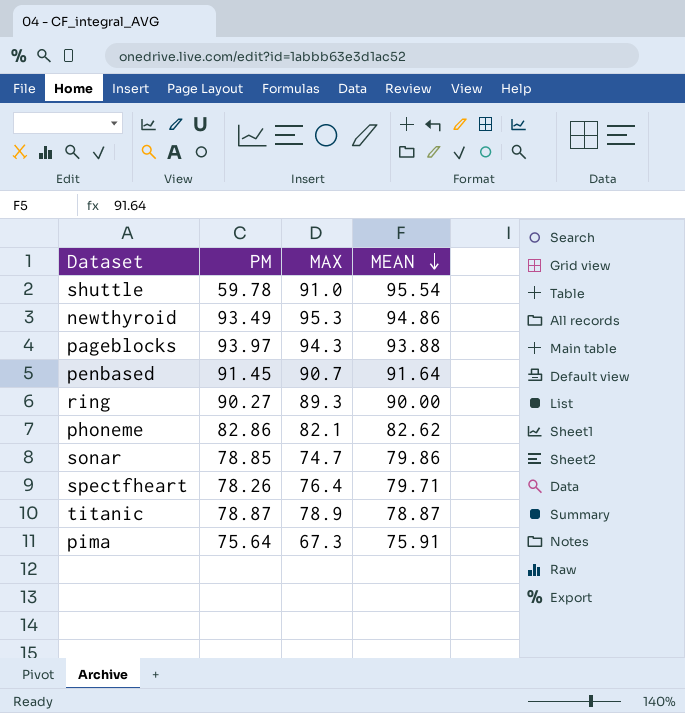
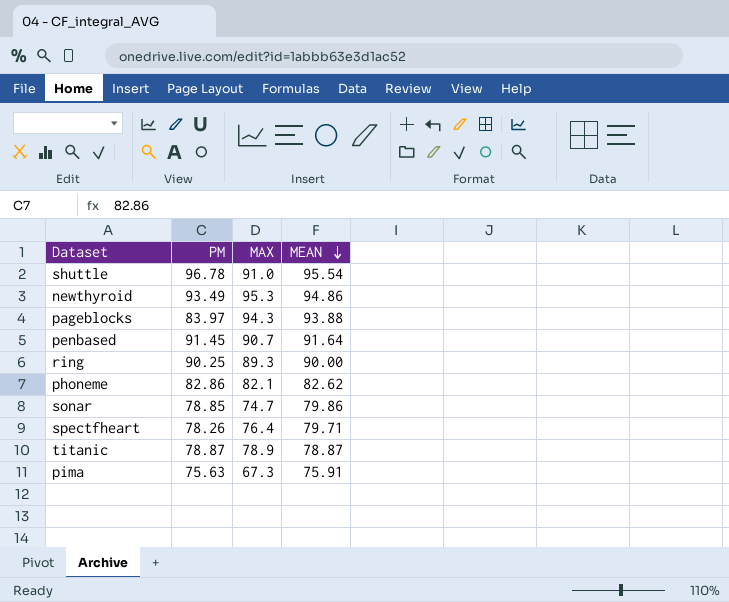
shuttle | PM: 59.78 -> 96.78
pageblocks | PM: 93.97 -> 83.97
ring | PM: 90.27 -> 90.25
pima | PM: 75.64 -> 75.63

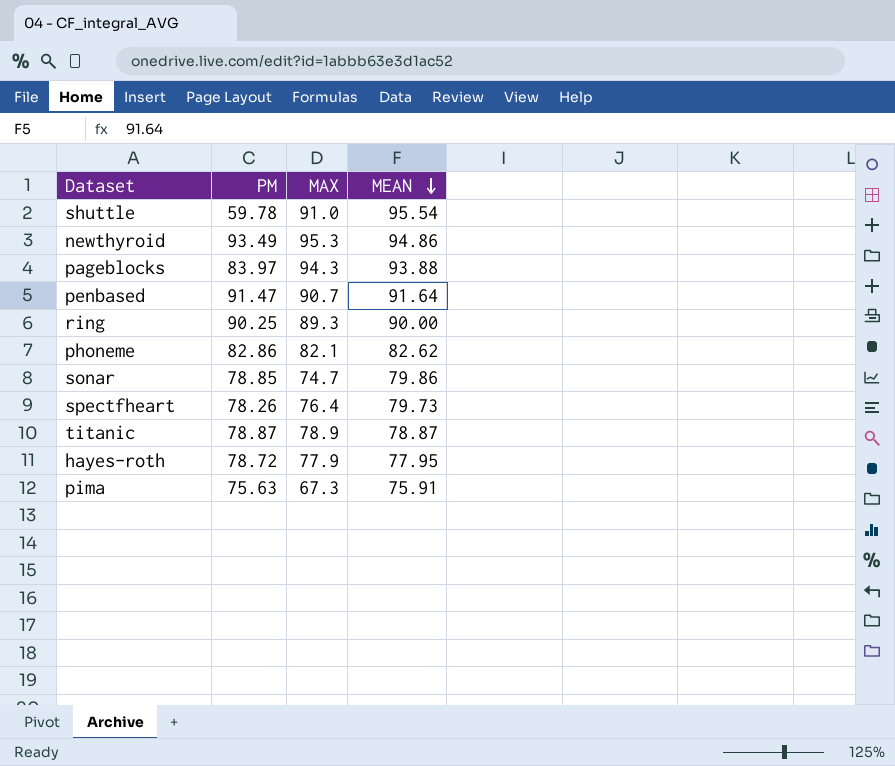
shuttle | PM: 96.78 -> 59.78
penbased | PM: 91.45 -> 91.47
spectfheart | MEAN: 79.71 -> 79.73
row hayes-roth: none -> 78.72 | 77.9 | 77.95

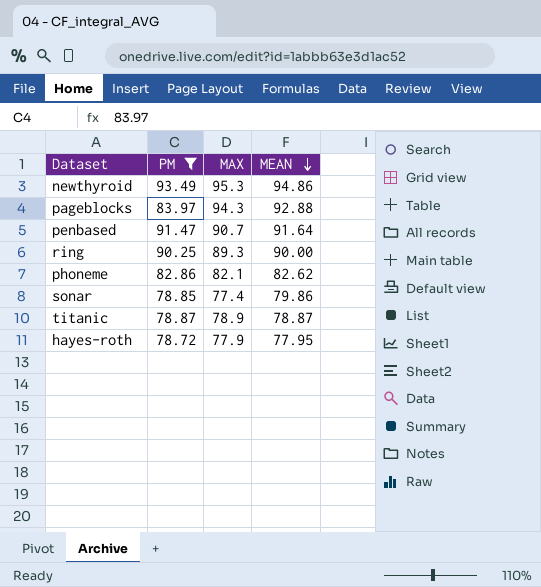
filter: none -> PM >= 78.72
pageblocks | MEAN: 93.88 -> 92.88
sonar | MAX: 74.7 -> 77.4

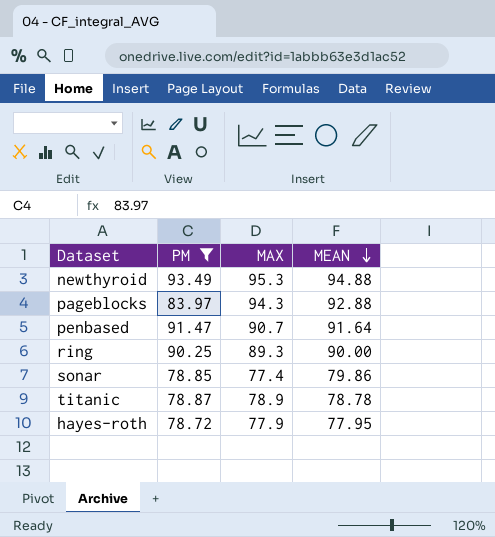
row phoneme: 82.86 | 82.1 | 82.62 -> none
newthyroid | MEAN: 94.86 -> 94.88
titanic | MEAN: 78.87 -> 78.78

